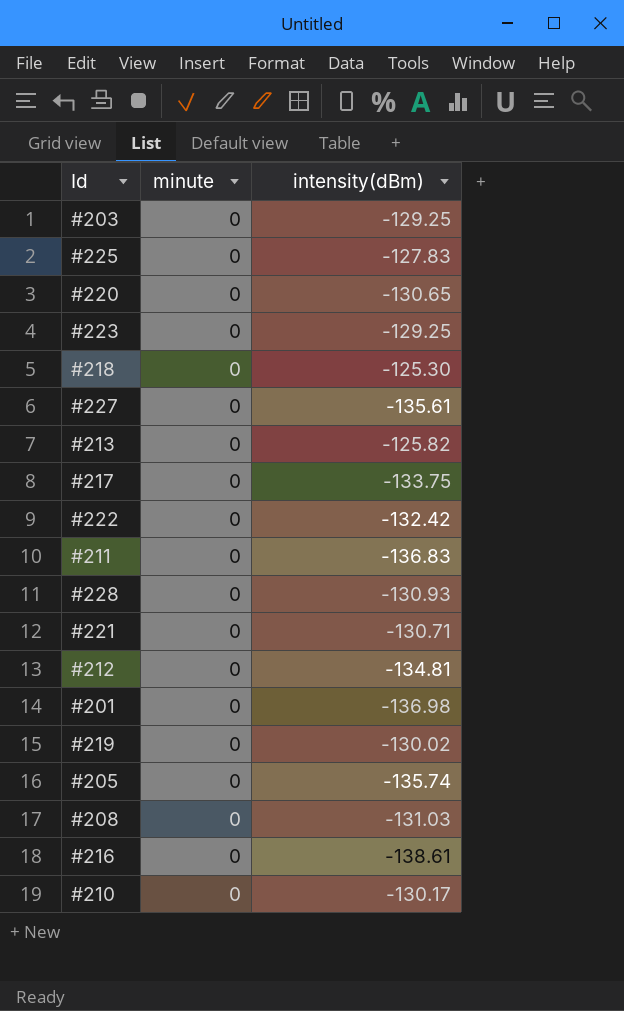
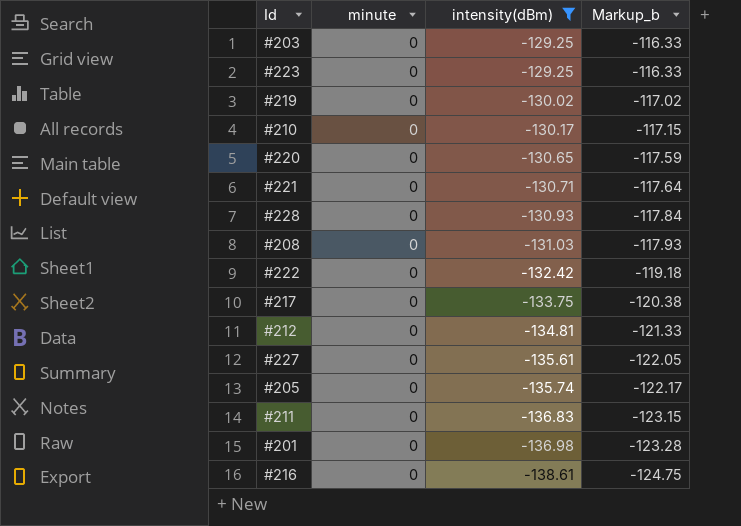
filter: none -> intensity(dBm) <= -129.25
row order: none -> intensity(dBm) descending
column Markup_b | formula: none -> [intensity(dBm)] * 0.9

